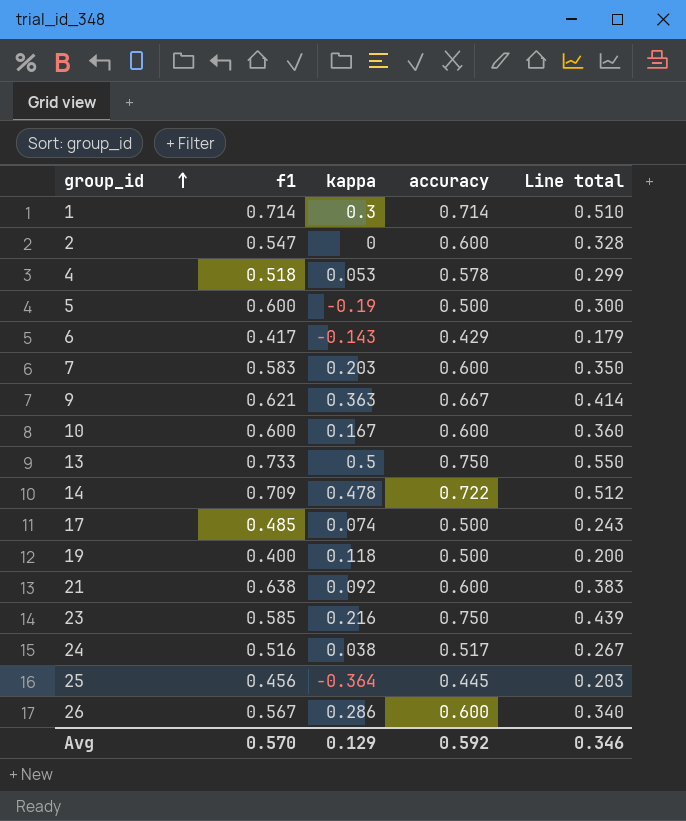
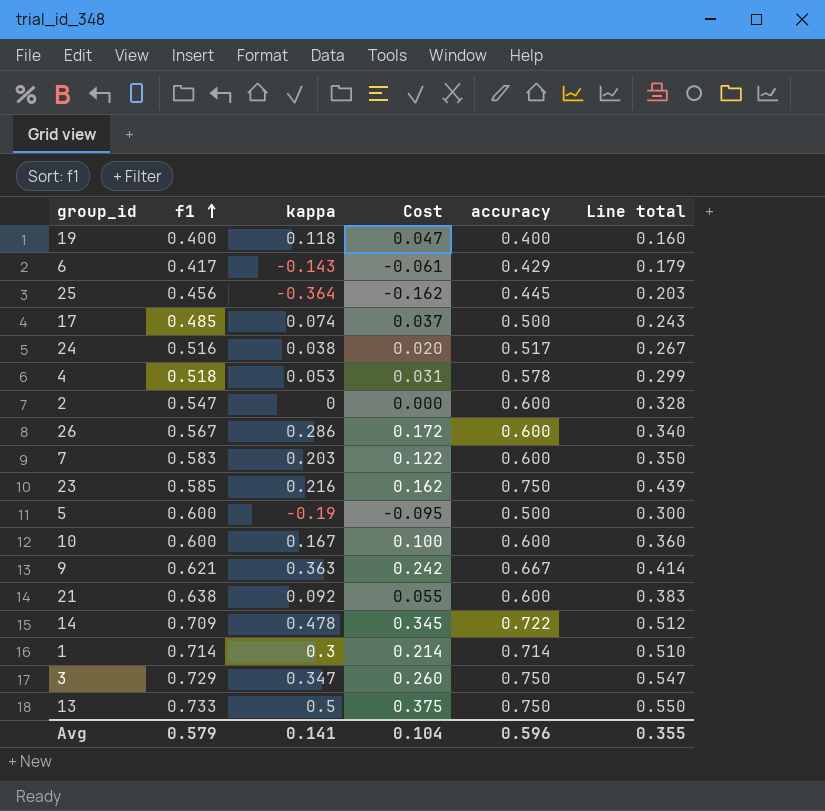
row order: group_id ascending -> f1 ascending
column Cost | formula: none -> [kappa] * [accuracy]
19 | accuracy: 0.500 -> 0.400
19 | Line total: 0.200 -> 0.160
row 3: none -> 0.729 | 0.347 | 0.260 | 0.750 | 0.547
Avg | f1: 0.570 -> 0.579
Avg | kappa: 0.129 -> 0.141
Avg | accuracy: 0.592 -> 0.596
Avg | Line total: 0.346 -> 0.355

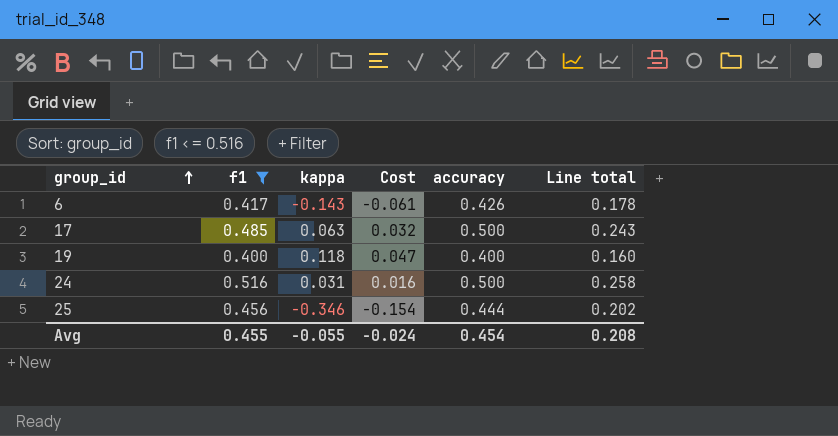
filter: none -> f1 <= 0.516
row order: f1 ascending -> group_id ascending
6 | accuracy: 0.429 -> 0.426
6 | Line total: 0.179 -> 0.178
17 | kappa: 0.074 -> 0.063
17 | Cost: 0.037 -> 0.032
24 | kappa: 0.038 -> 0.031
24 | Cost: 0.020 -> 0.016
24 | accuracy: 0.517 -> 0.500
24 | Line total: 0.267 -> 0.258
25 | kappa: -0.364 -> -0.346
25 | Cost: -0.162 -> -0.154
25 | accuracy: 0.445 -> 0.444
25 | Line total: 0.203 -> 0.202
Avg | f1: 0.579 -> 0.455
Avg | kappa: 0.141 -> -0.055
Avg | Cost: 0.104 -> -0.024
Avg | accuracy: 0.596 -> 0.454
Avg | Line total: 0.355 -> 0.208

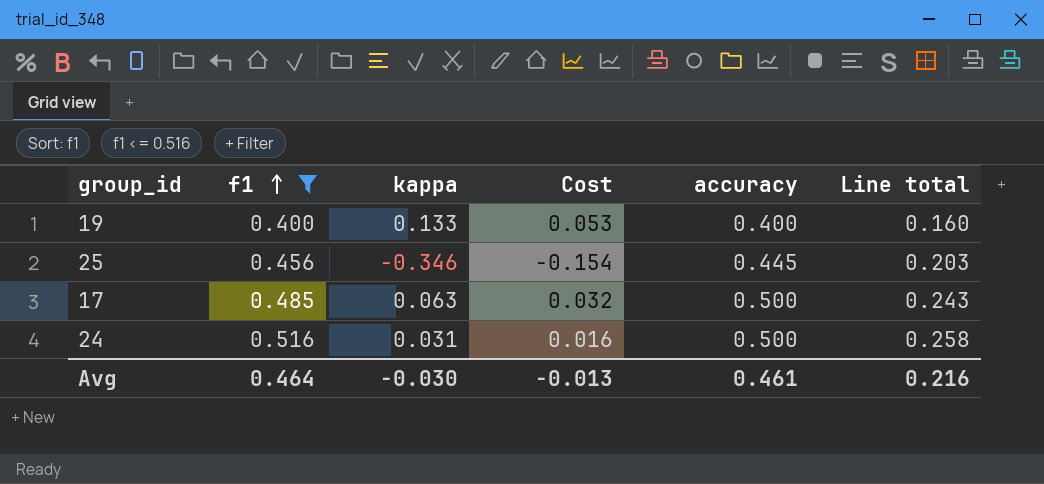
row order: group_id ascending -> f1 ascending
row 6: 0.417 | -0.143 | -0.061 | 0.426 | 0.178 -> none
19 | kappa: 0.118 -> 0.133
19 | Cost: 0.047 -> 0.053
25 | accuracy: 0.444 -> 0.445
25 | Line total: 0.202 -> 0.203
Avg | f1: 0.455 -> 0.464
Avg | kappa: -0.055 -> -0.030
Avg | Cost: -0.024 -> -0.013
Avg | accuracy: 0.454 -> 0.461
Avg | Line total: 0.208 -> 0.216

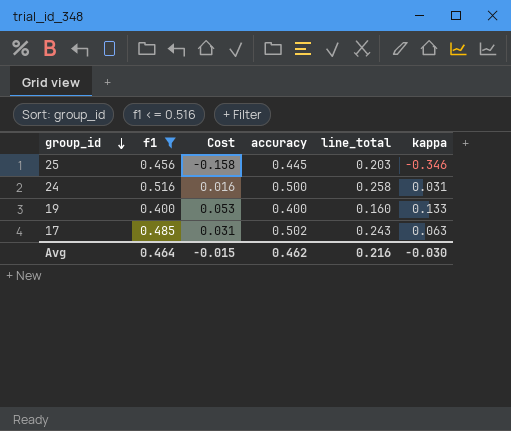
row order: f1 ascending -> group_id descending
column Cost | formula: [kappa] * [accuracy] -> [f1] * [kappa]
column name: Line total -> line_total
column kappa | position: 3 -> 6
17 | accuracy: 0.500 -> 0.502
Avg | Cost: -0.013 -> -0.015
Avg | accuracy: 0.461 -> 0.462

